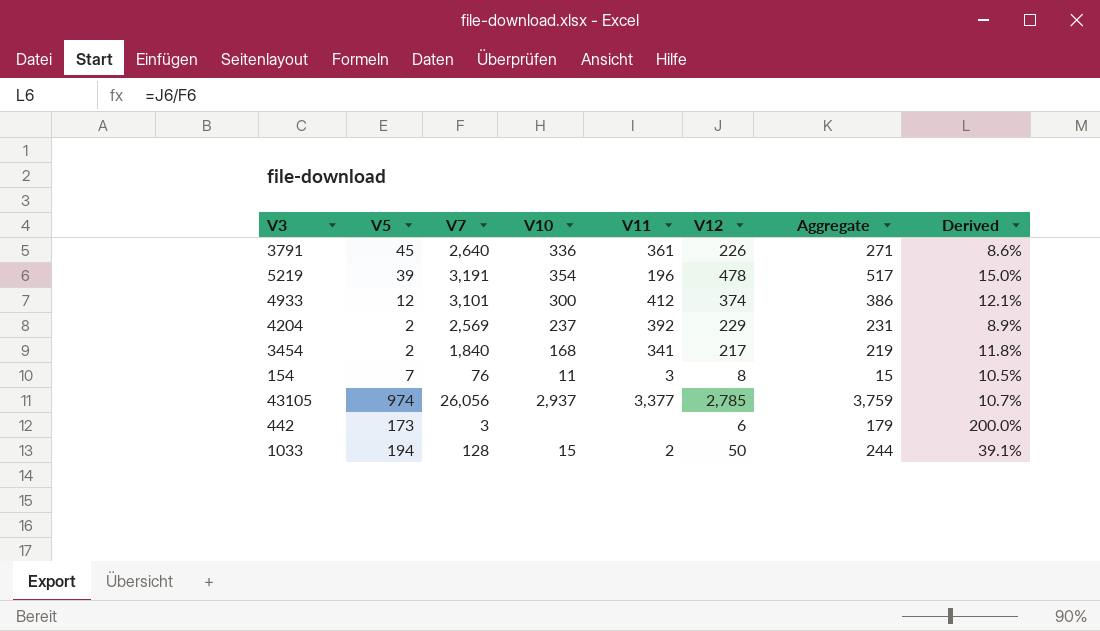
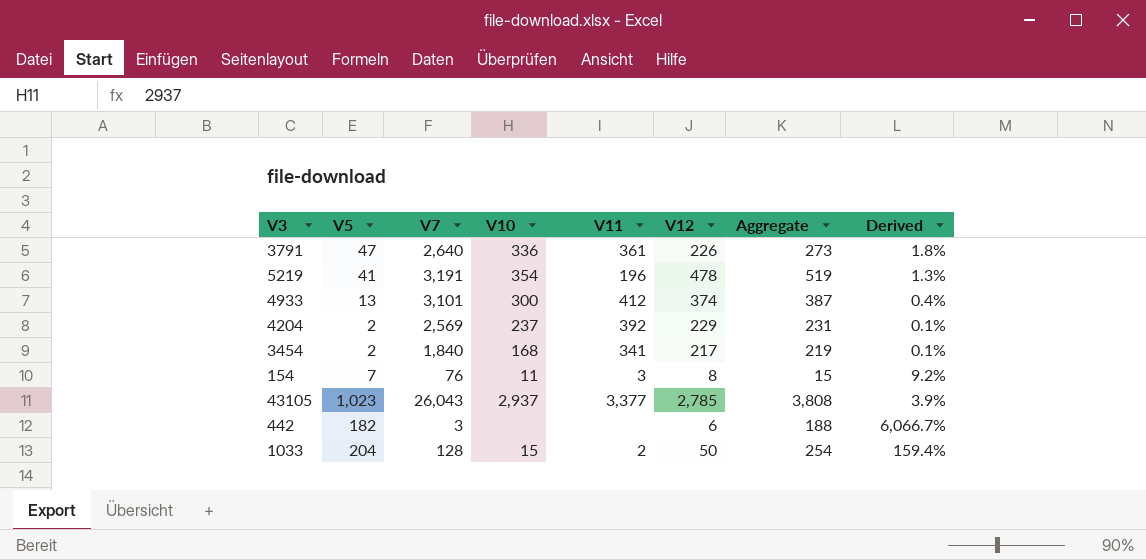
column Derived | formula: [V12] / [V7] -> [V5] / [V7]
3791 | V5: 45 -> 47
3791 | Aggregate: 271 -> 273
5219 | V5: 39 -> 41
5219 | Aggregate: 517 -> 519
4933 | V5: 12 -> 13
4933 | Aggregate: 386 -> 387
43105 | V5: 974 -> 1,023
43105 | V7: 26,056 -> 26,043
43105 | Aggregate: 3,759 -> 3,808
442 | V5: 173 -> 182
442 | Aggregate: 179 -> 188
1033 | V5: 194 -> 204
1033 | Aggregate: 244 -> 254

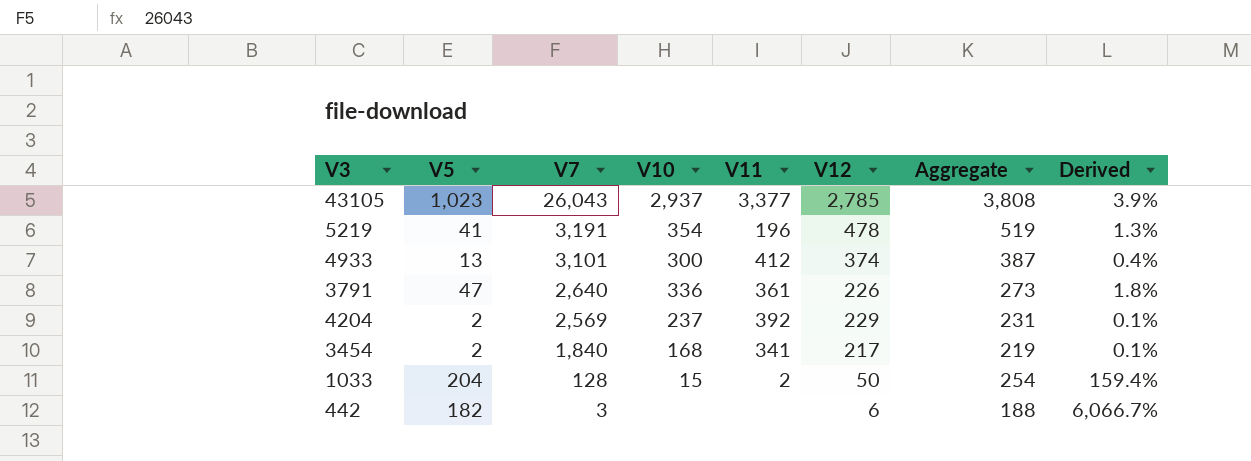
row order: none -> V7 descending
row 154: 7 | 76 | 11 | 3 | 8 | 15 | 9.2% -> none

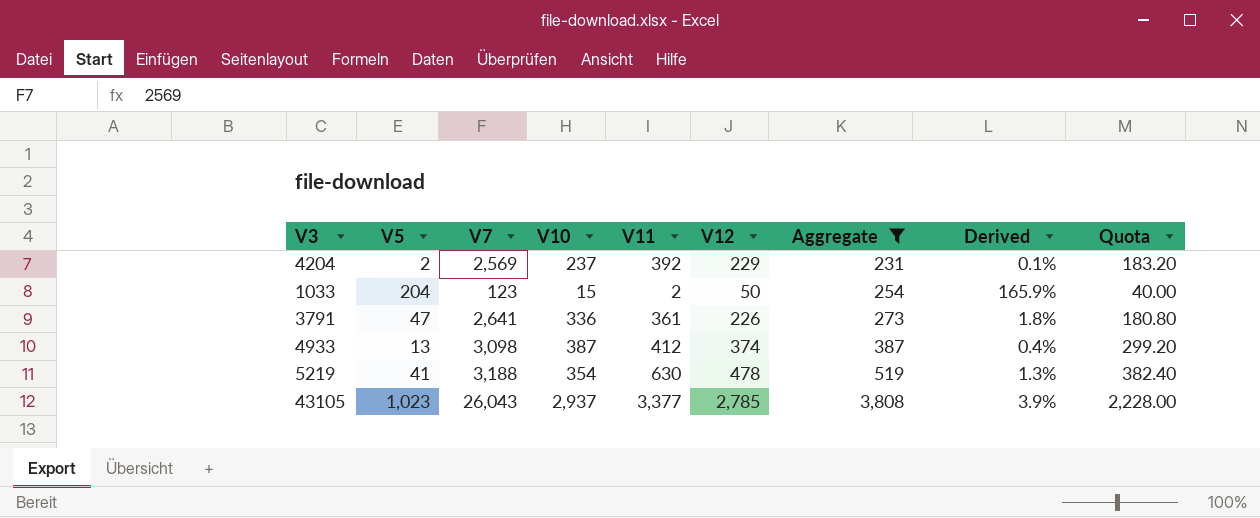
filter: none -> Aggregate >= 231
row order: V7 descending -> Aggregate ascending
column Quota | formula: none -> [V12] * 0.8
1033 | V7: 128 -> 123
1033 | Derived: 159.4% -> 165.9%
3791 | V7: 2,640 -> 2,641
4933 | V7: 3,101 -> 3,098
4933 | V10: 300 -> 387
5219 | V7: 3,191 -> 3,188
5219 | V11: 196 -> 630

